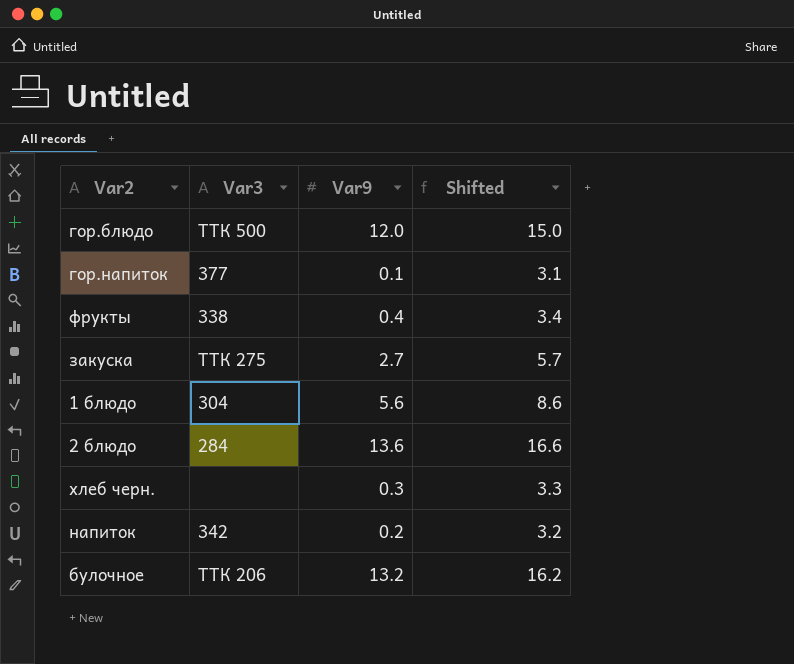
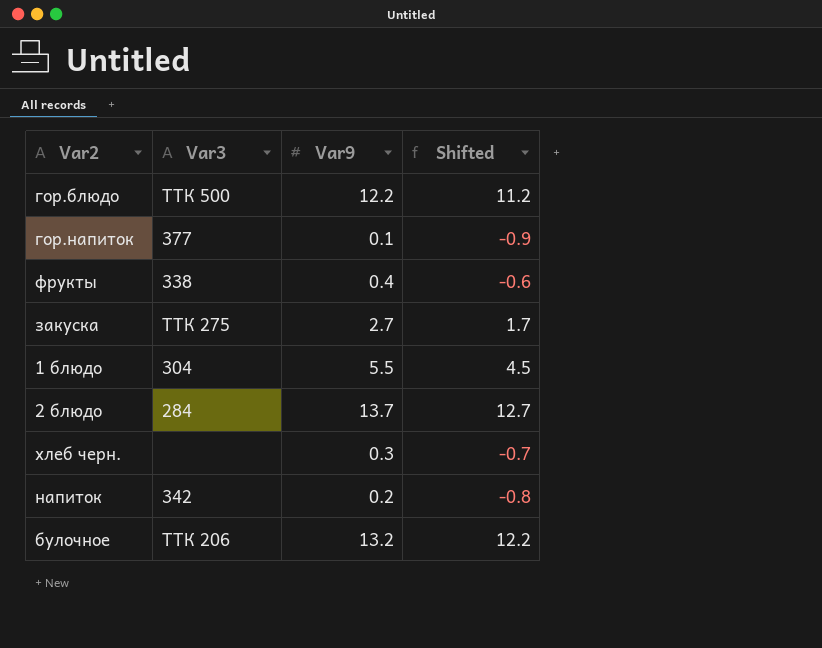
column Shifted | formula: [Var9] + 3 -> [Var9] - 1
гор.блюдо | Var9: 12.0 -> 12.2
1 блюдо | Var9: 5.6 -> 5.5
2 блюдо | Var9: 13.6 -> 13.7

